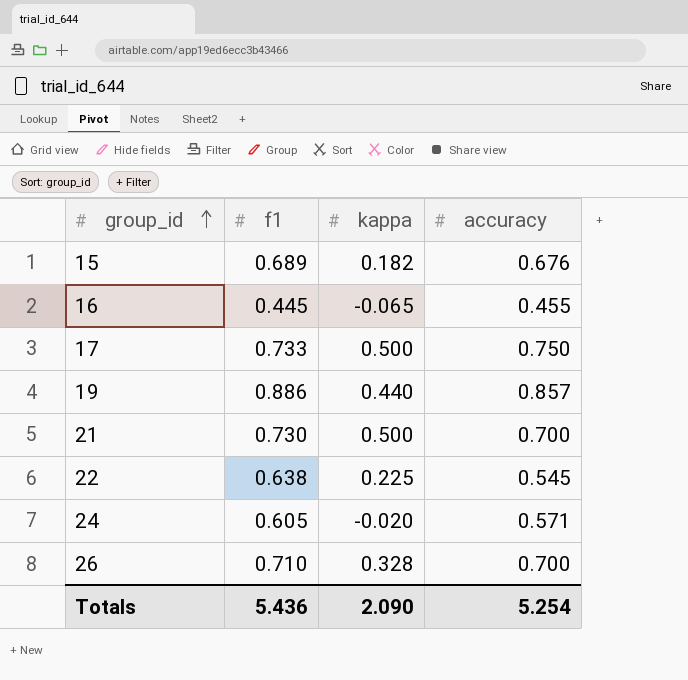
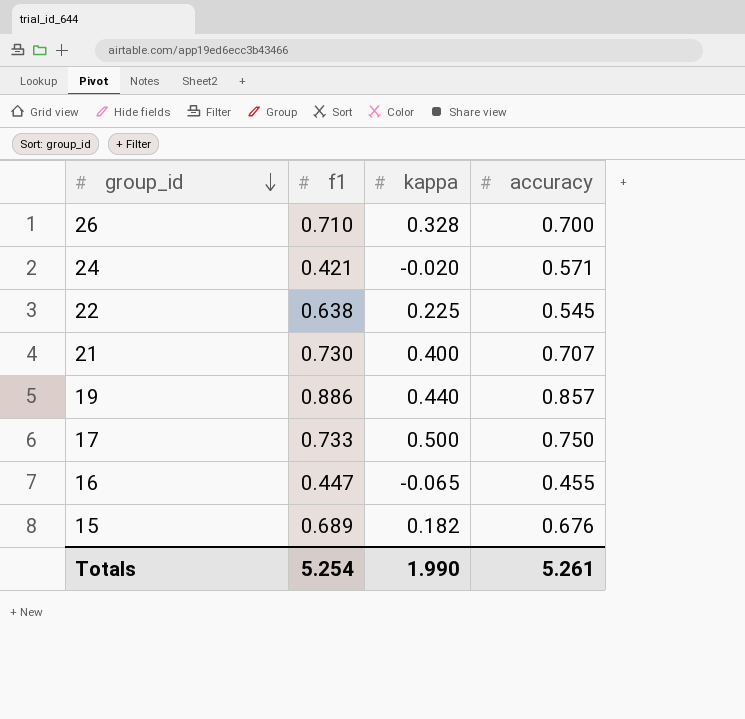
row order: group_id ascending -> group_id descending
24 | f1: 0.605 -> 0.421
21 | kappa: 0.500 -> 0.400
21 | accuracy: 0.700 -> 0.707
16 | f1: 0.445 -> 0.447
Totals | f1: 5.436 -> 5.254
Totals | kappa: 2.090 -> 1.990
Totals | accuracy: 5.254 -> 5.261

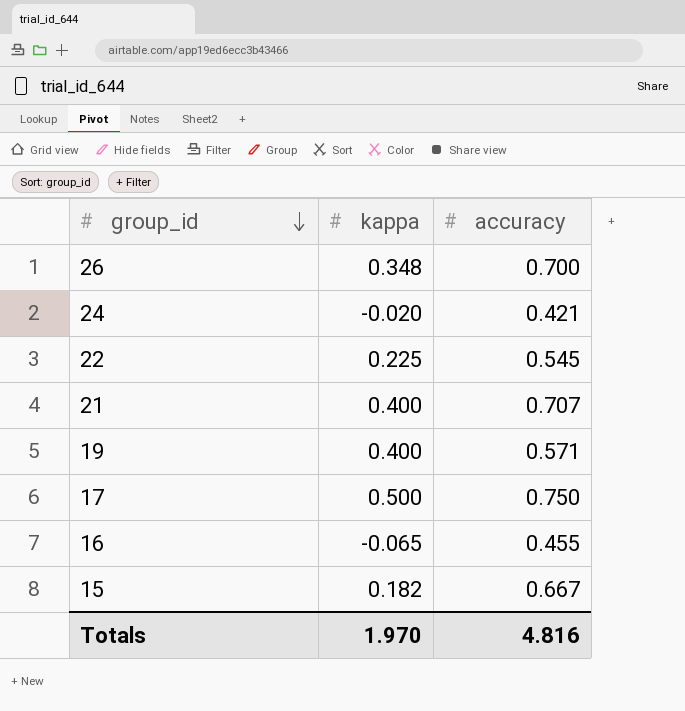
column f1 | position: 2 -> none
26 | kappa: 0.328 -> 0.348
24 | accuracy: 0.571 -> 0.421
19 | kappa: 0.440 -> 0.400
19 | accuracy: 0.857 -> 0.571
15 | accuracy: 0.676 -> 0.667
Totals | kappa: 1.990 -> 1.970
Totals | accuracy: 5.261 -> 4.816

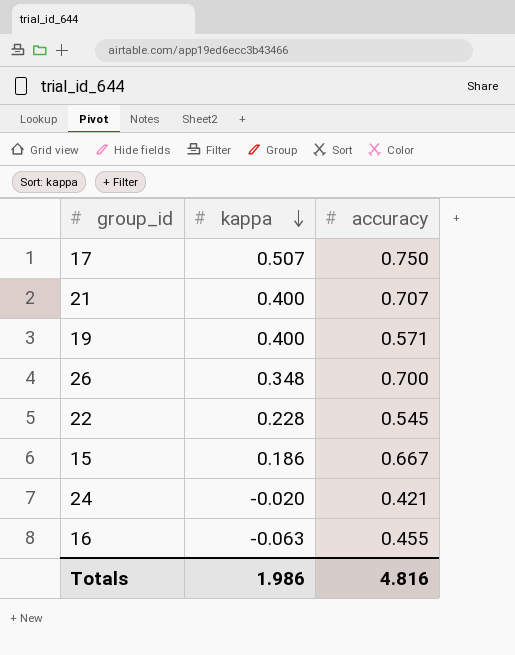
row order: group_id descending -> kappa descending
17 | kappa: 0.500 -> 0.507
22 | kappa: 0.225 -> 0.228
15 | kappa: 0.182 -> 0.186
16 | kappa: -0.065 -> -0.063
Totals | kappa: 1.970 -> 1.986

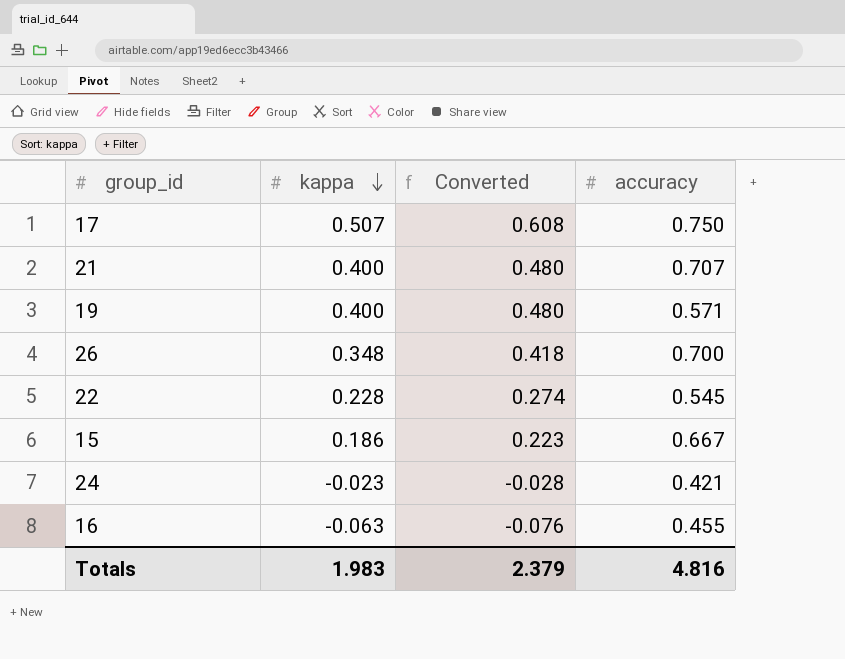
column Converted | formula: none -> [kappa] * 1.2
24 | kappa: -0.020 -> -0.023
Totals | kappa: 1.986 -> 1.983

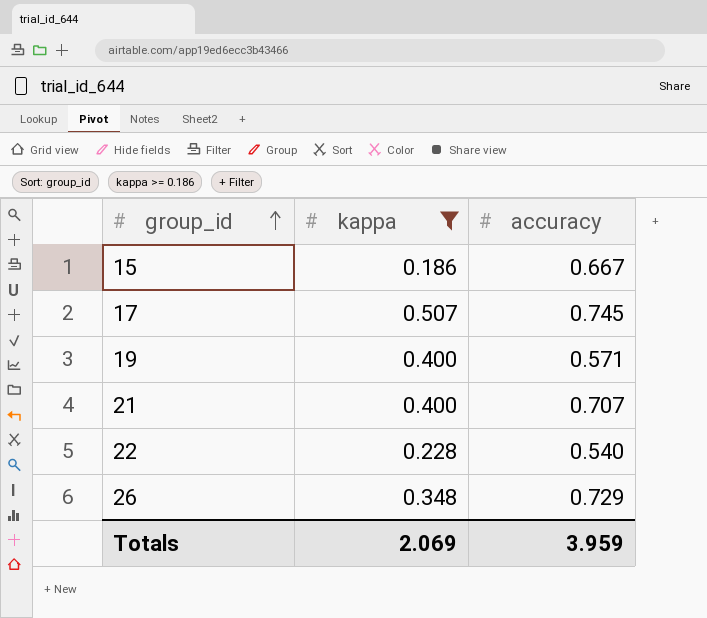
filter: none -> kappa >= 0.186
row order: kappa descending -> group_id ascending
column Converted | formula: [kappa] * 1.2 -> none
17 | accuracy: 0.750 -> 0.745
22 | accuracy: 0.545 -> 0.540
26 | accuracy: 0.700 -> 0.729
Totals | kappa: 1.983 -> 2.069
Totals | accuracy: 4.816 -> 3.959

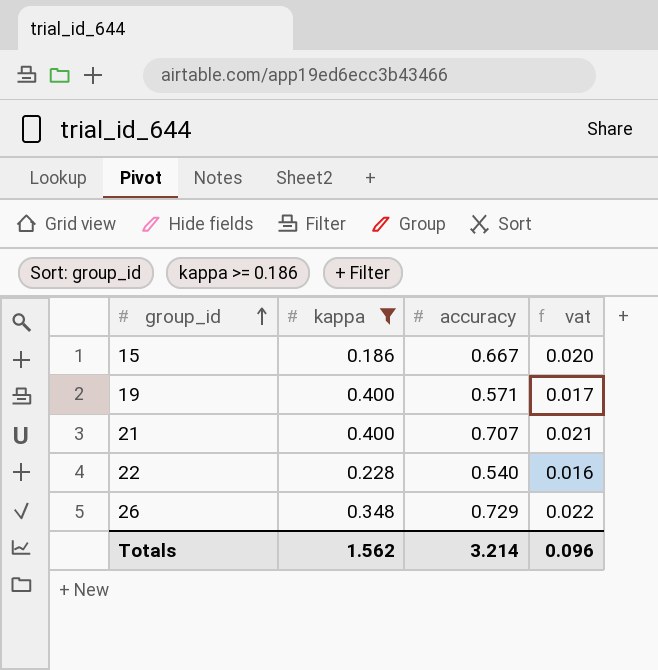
column vat | formula: none -> [accuracy] * 0.03
row 17: 0.507 | 0.745 -> none
Totals | kappa: 2.069 -> 1.562
Totals | accuracy: 3.959 -> 3.214

